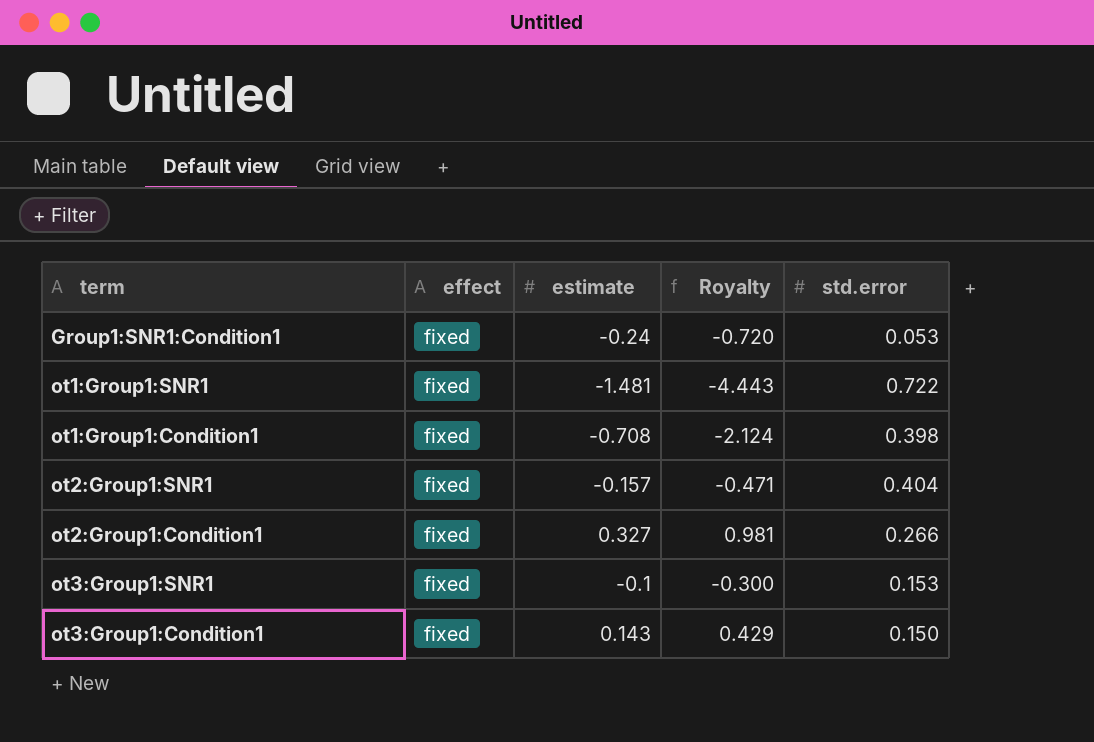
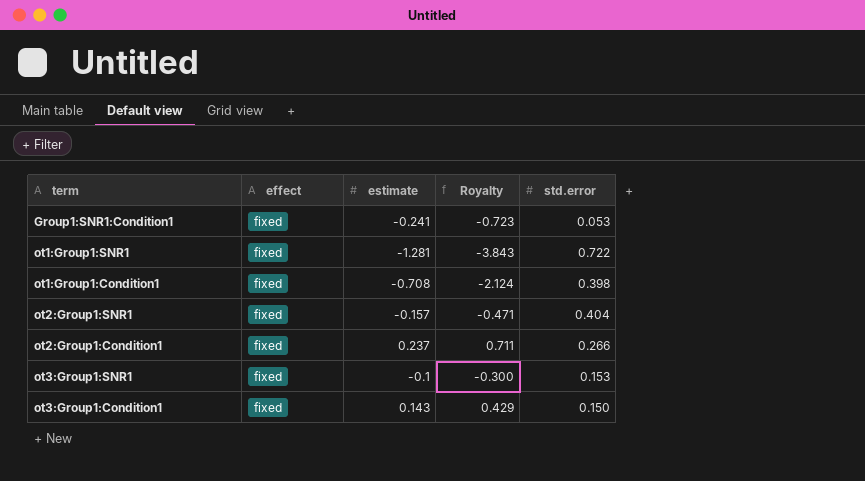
Group1:SNR1:Condition1 | estimate: -0.24 -> -0.241
Group1:SNR1:Condition1 | Royalty: -0.720 -> -0.723
ot1:Group1:SNR1 | estimate: -1.481 -> -1.281
ot1:Group1:SNR1 | Royalty: -4.443 -> -3.843
ot2:Group1:Condition1 | estimate: 0.327 -> 0.237
ot2:Group1:Condition1 | Royalty: 0.981 -> 0.711

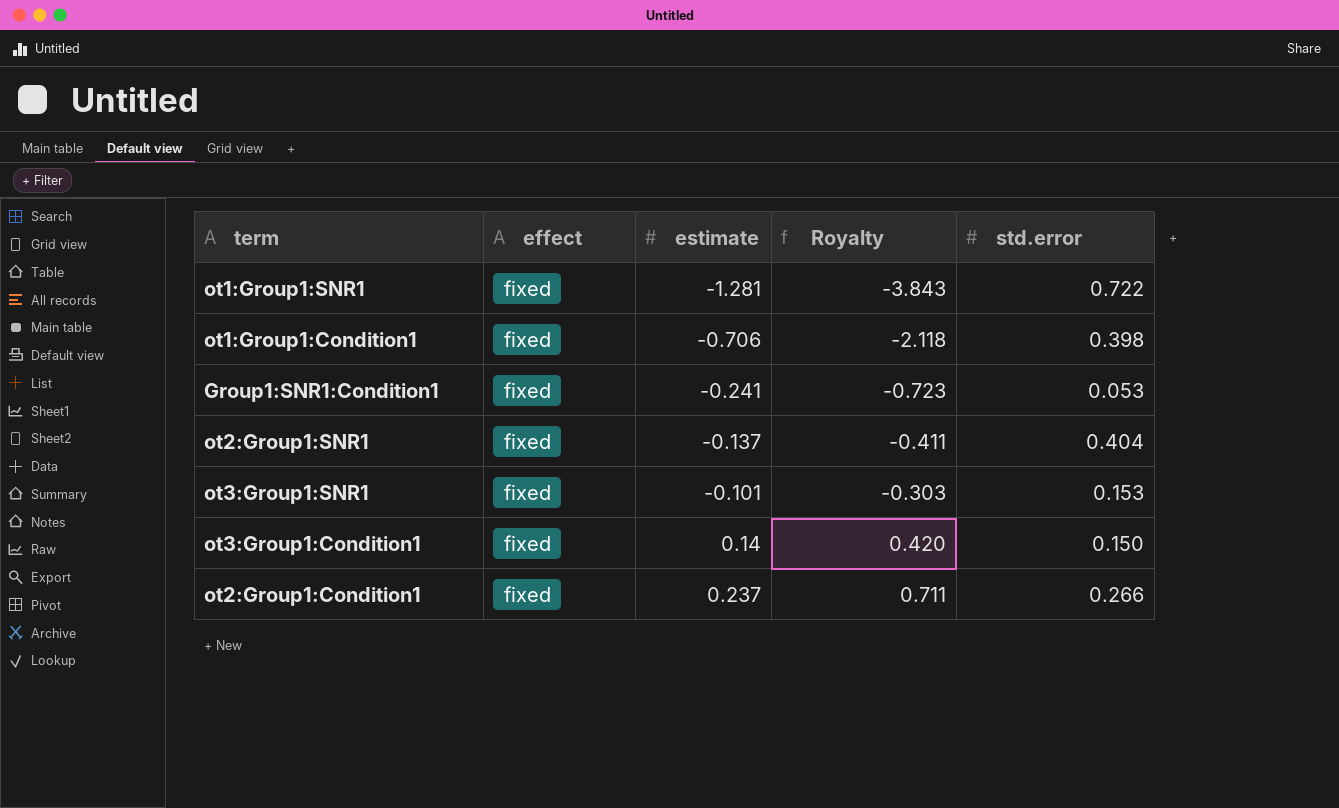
row order: none -> estimate ascending
ot1:Group1:Condition1 | estimate: -0.708 -> -0.706
ot1:Group1:Condition1 | Royalty: -2.124 -> -2.118
ot2:Group1:SNR1 | estimate: -0.157 -> -0.137
ot2:Group1:SNR1 | Royalty: -0.471 -> -0.411
ot3:Group1:SNR1 | estimate: -0.1 -> -0.101
ot3:Group1:SNR1 | Royalty: -0.300 -> -0.303
ot3:Group1:Condition1 | estimate: 0.143 -> 0.14
ot3:Group1:Condition1 | Royalty: 0.429 -> 0.420

